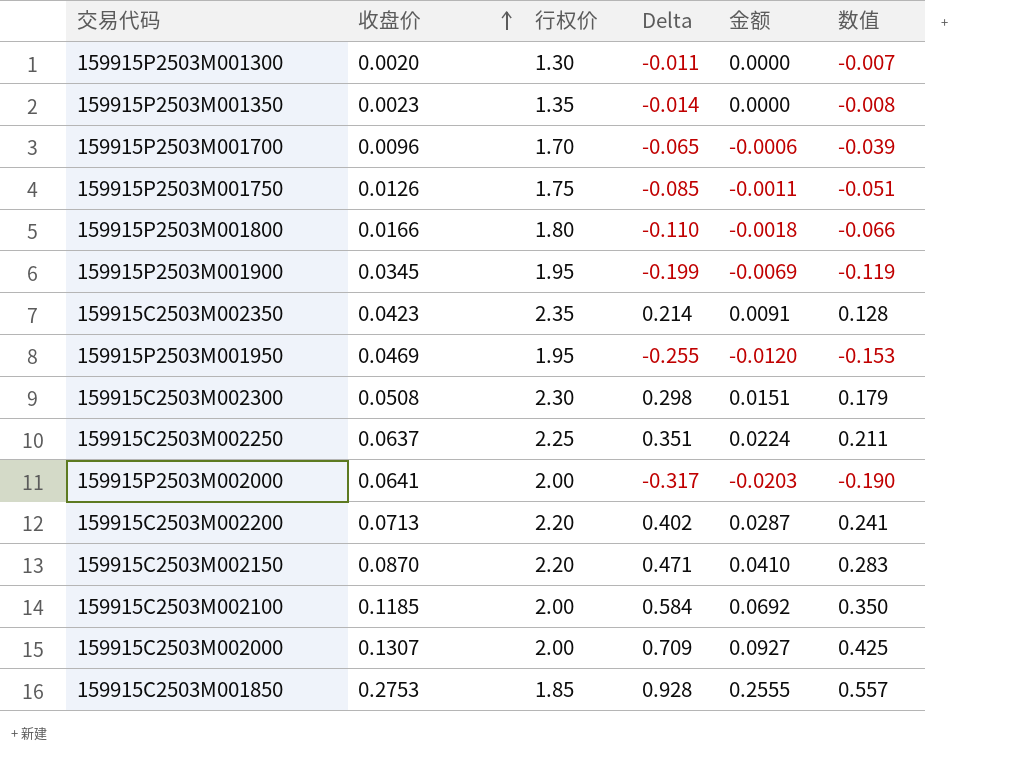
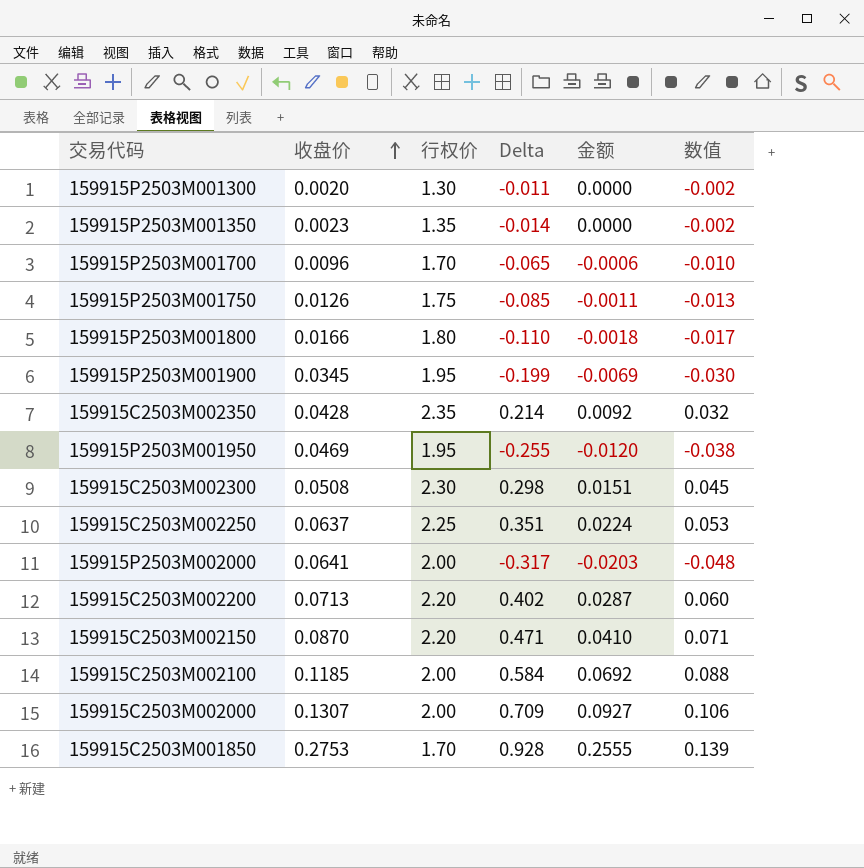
column 数值 | formula: [Delta] * 0.6 -> [Delta] * 0.15
159915C2503M002350 | 收盘价: 0.0423 -> 0.0428
159915C2503M002350 | 金额: 0.0091 -> 0.0092
159915C2503M001850 | 行权价: 1.85 -> 1.70

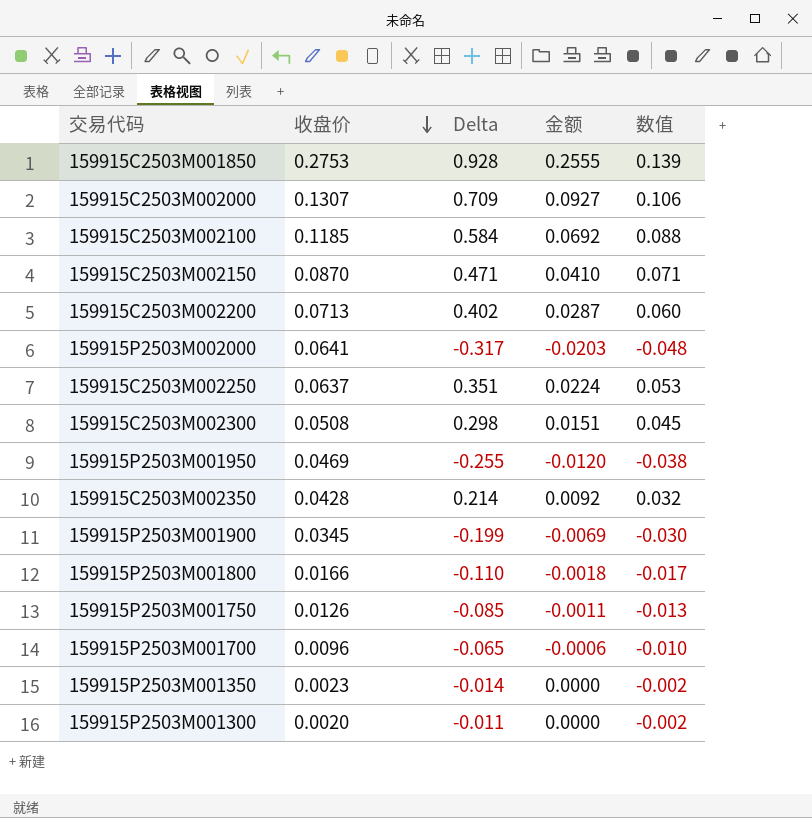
row order: 收盘价 ascending -> 收盘价 descending
column 行权价 | position: 3 -> none

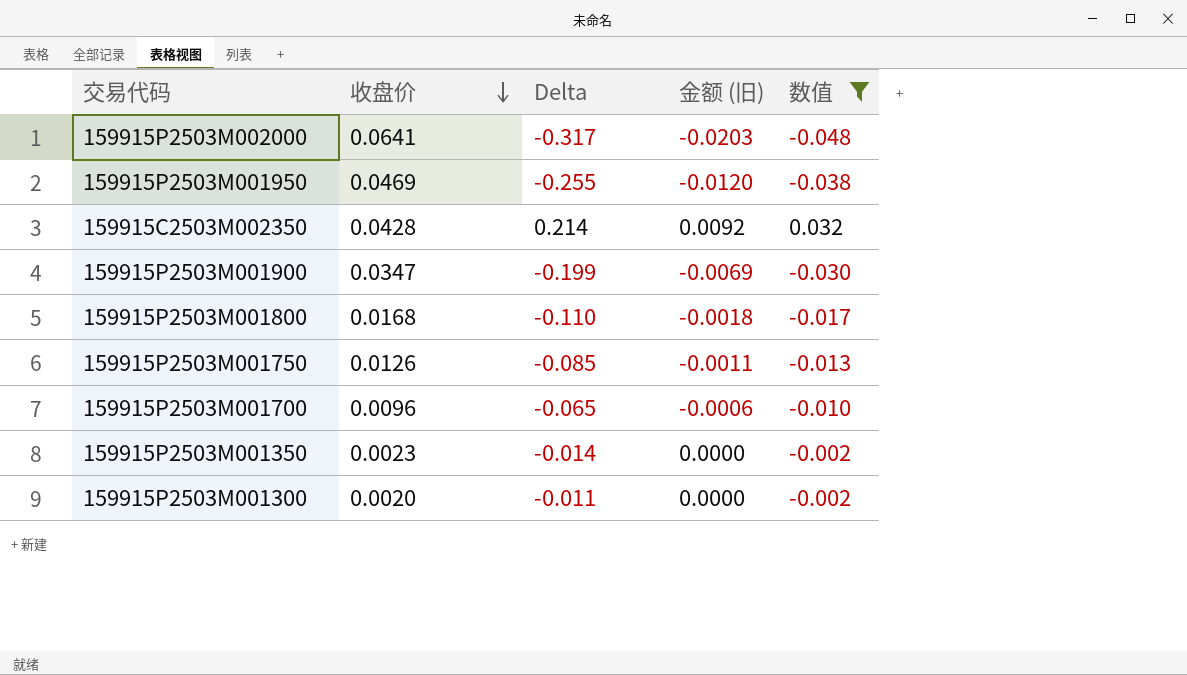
filter: none -> 数值 <= 0.032
column name: 金额 -> 金额 (旧)
159915P2503M001900 | 收盘价: 0.0345 -> 0.0347
159915P2503M001800 | 收盘价: 0.0166 -> 0.0168

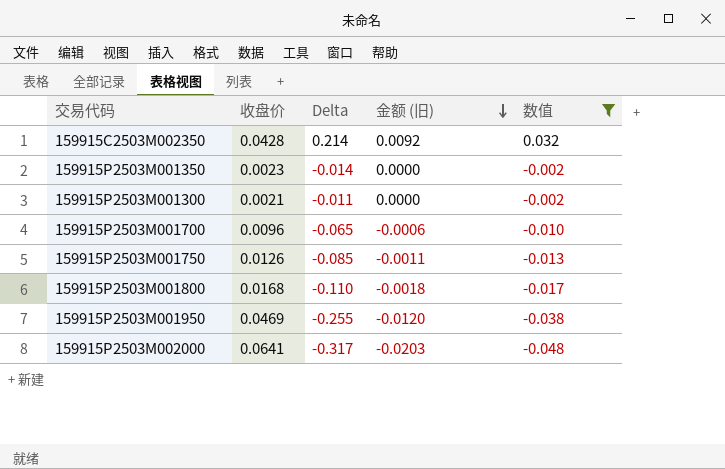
row order: 收盘价 descending -> 金额 (旧) descending
row 159915P2503M001900: 0.0347 | -0.199 | -0.0069 | -0.030 -> none
159915P2503M001300 | 收盘价: 0.0020 -> 0.0021

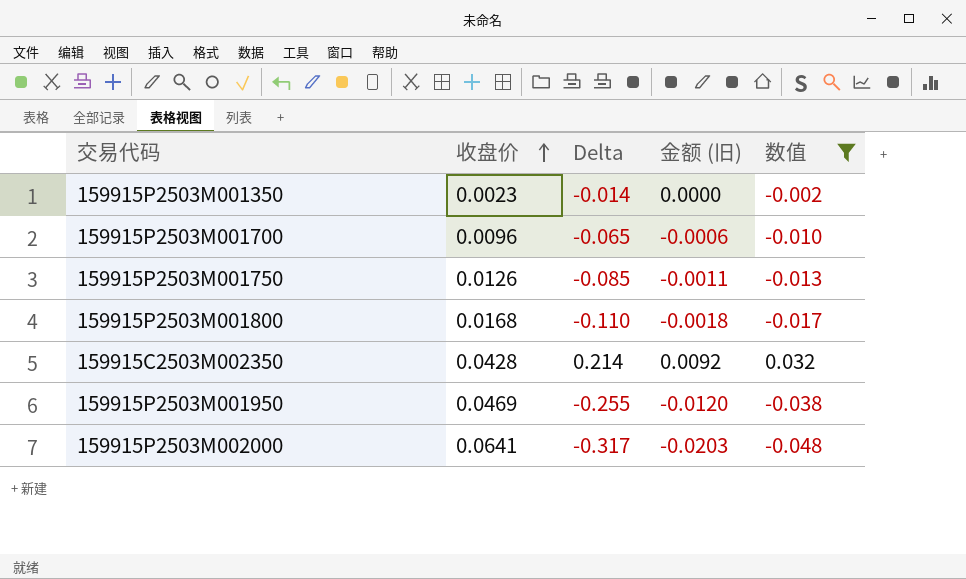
row order: 金额 (旧) descending -> 收盘价 ascending
row 159915P2503M001300: 0.0021 | -0.011 | 0.0000 | -0.002 -> none

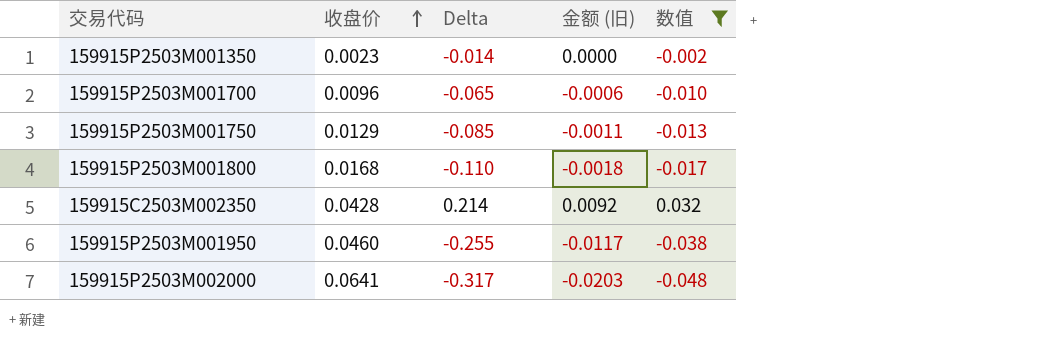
159915P2503M001750 | 收盘价: 0.0126 -> 0.0129
159915P2503M001950 | 收盘价: 0.0469 -> 0.0460
159915P2503M001950 | 金额 (旧): -0.0120 -> -0.0117

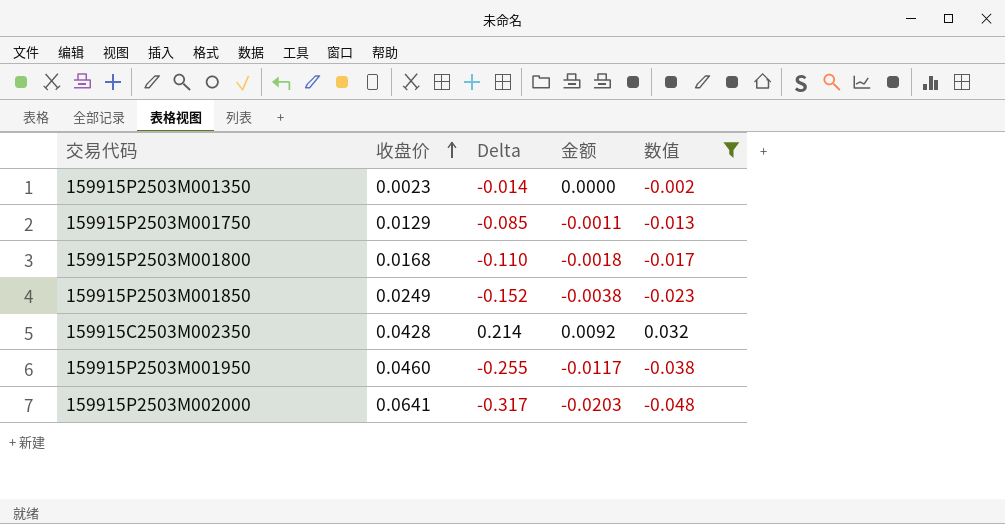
column name: 金额 (旧) -> 金额
row 159915P2503M001700: 0.0096 | -0.065 | -0.0006 | -0.010 -> none
row 159915P2503M001850: none -> 0.0249 | -0.152 | -0.0038 | -0.023

